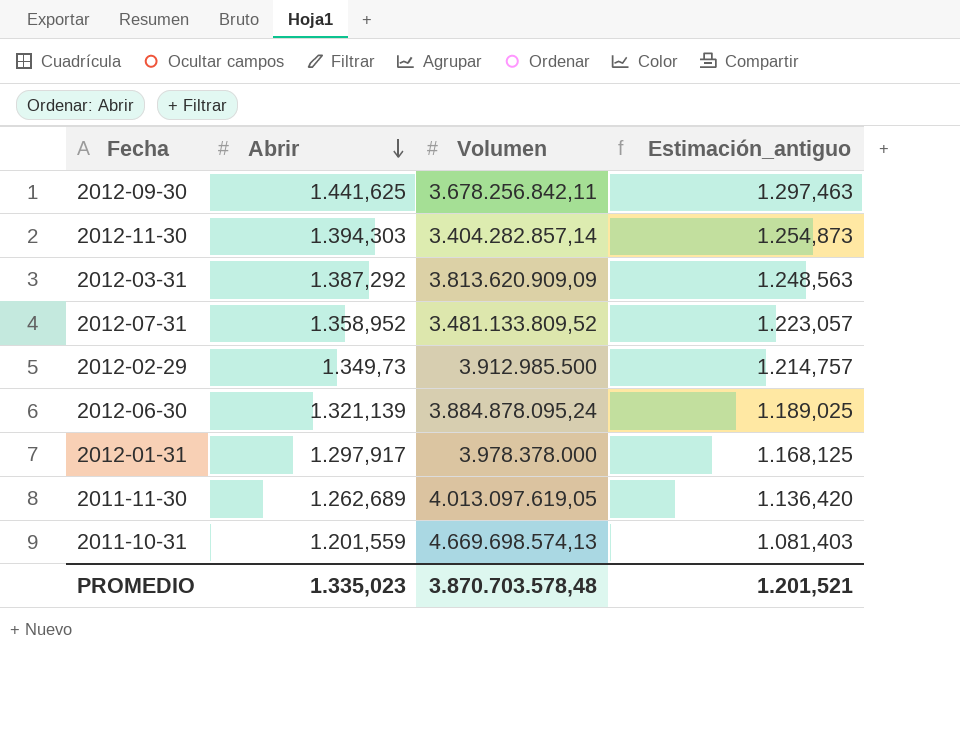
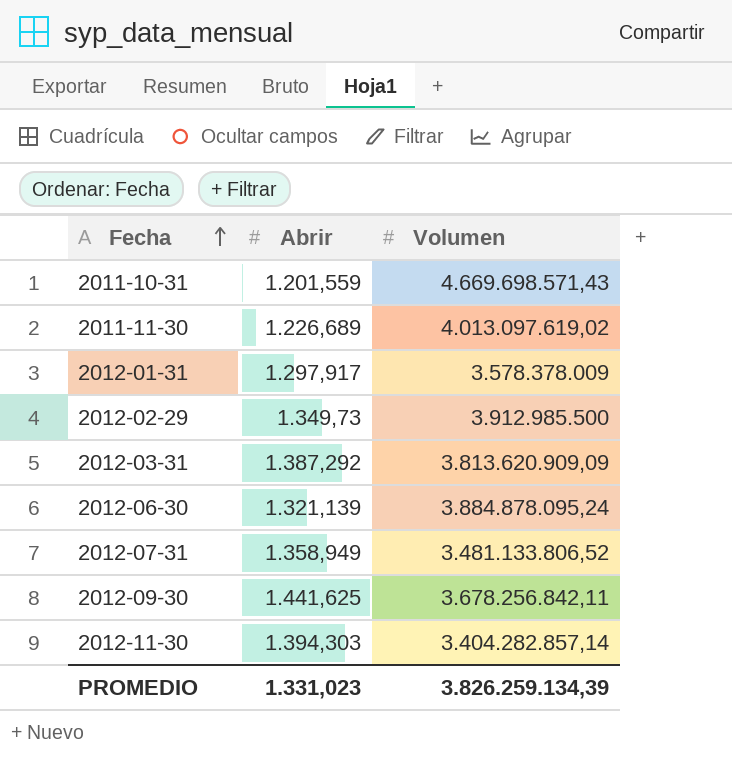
row order: Abrir descending -> Fecha ascending
column Estimación_antiguo | formula: [Abrir] * 0,9 -> none
2011-10-31 | Volumen: 4.669.698.574,13 -> 4.669.698.571,43
2011-11-30 | Abrir: 1.262,689 -> 1.226,689
2011-11-30 | Volumen: 4.013.097.619,05 -> 4.013.097.619,02
2012-01-31 | Volumen: 3.978.378.000 -> 3.578.378.009
2012-07-31 | Abrir: 1.358,952 -> 1.358,949
2012-07-31 | Volumen: 3.481.133.809,52 -> 3.481.133.806,52
PROMEDIO | Abrir: 1.335,023 -> 1.331,023
PROMEDIO | Volumen: 3.870.703.578,48 -> 3.826.259.134,39

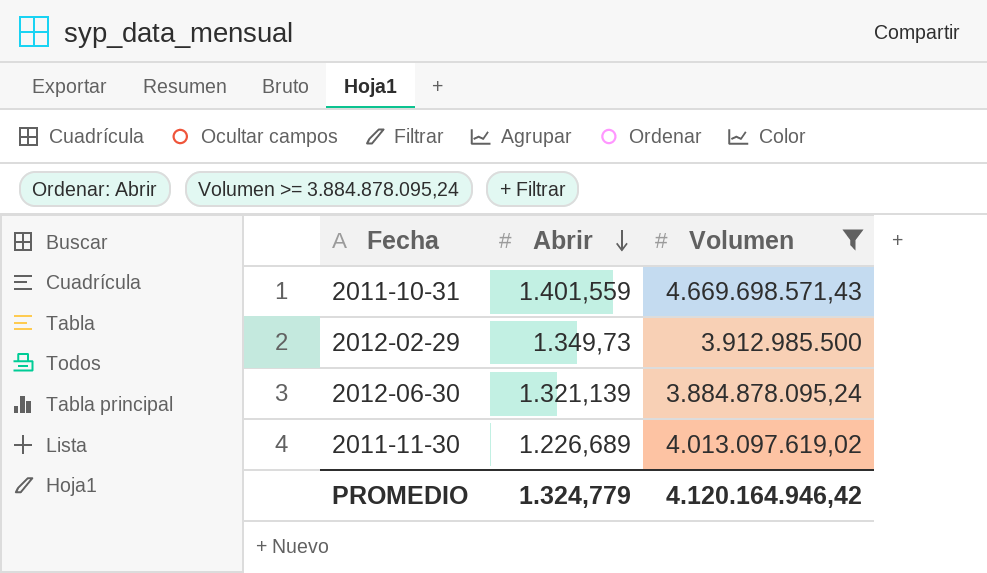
filter: none -> Volumen >= 3.884.878.095,24
row order: Fecha ascending -> Abrir descending
2011-10-31 | Abrir: 1.201,559 -> 1.401,559
PROMEDIO | Abrir: 1.331,023 -> 1.324,779
PROMEDIO | Volumen: 3.826.259.134,39 -> 4.120.164.946,42

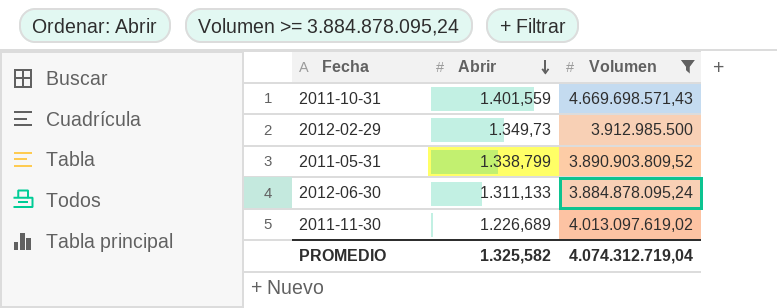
row 2011-05-31: none -> 1.338,799 | 3.890.903.809,52
2012-06-30 | Abrir: 1.321,139 -> 1.311,133
PROMEDIO | Abrir: 1.324,779 -> 1.325,582
PROMEDIO | Volumen: 4.120.164.946,42 -> 4.074.312.719,04

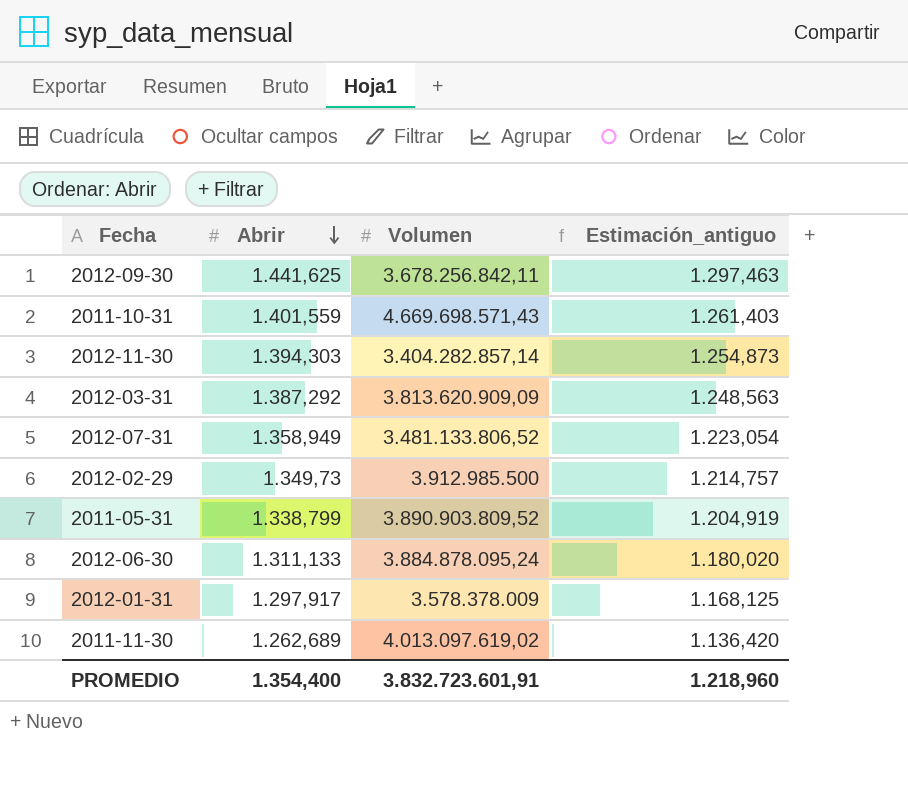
filter: Volumen >= 3.884.878.095,24 -> none
column Estimación_antiguo | formula: none -> [Abrir] * 0,9
2011-11-30 | Abrir: 1.226,689 -> 1.262,689
PROMEDIO | Abrir: 1.325,582 -> 1.354,400
PROMEDIO | Volumen: 4.074.312.719,04 -> 3.832.723.601,91

